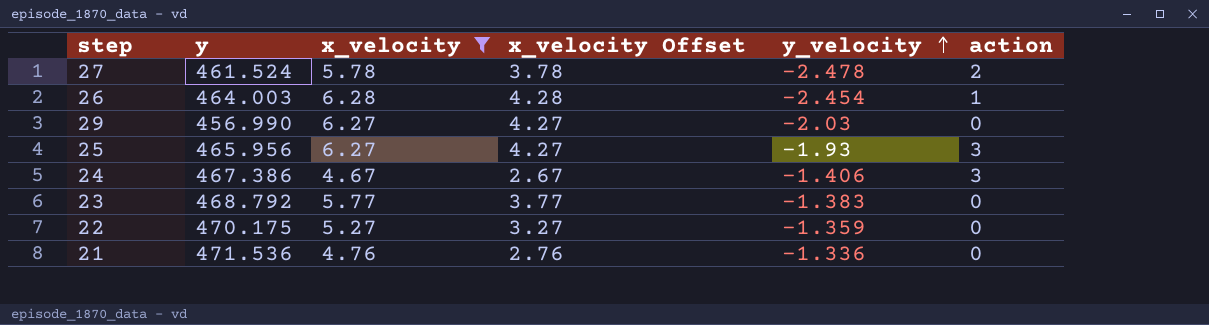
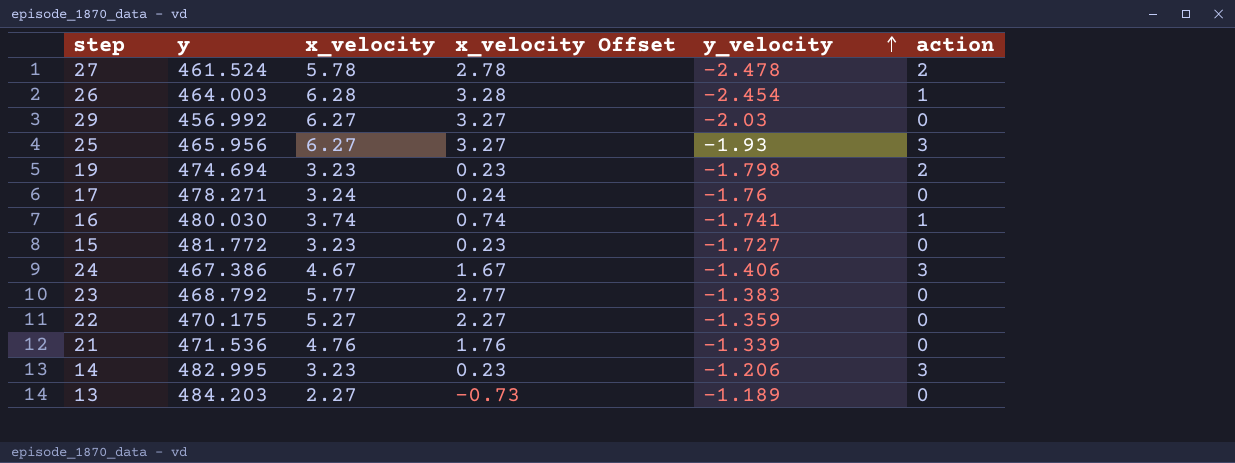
filter: x_velocity >= 4.67 -> none
column x_velocity Offset | formula: [x_velocity] - 2 -> [x_velocity] - 3
29 | y: 456.990 -> 456.992
21 | y_velocity: -1.336 -> -1.339

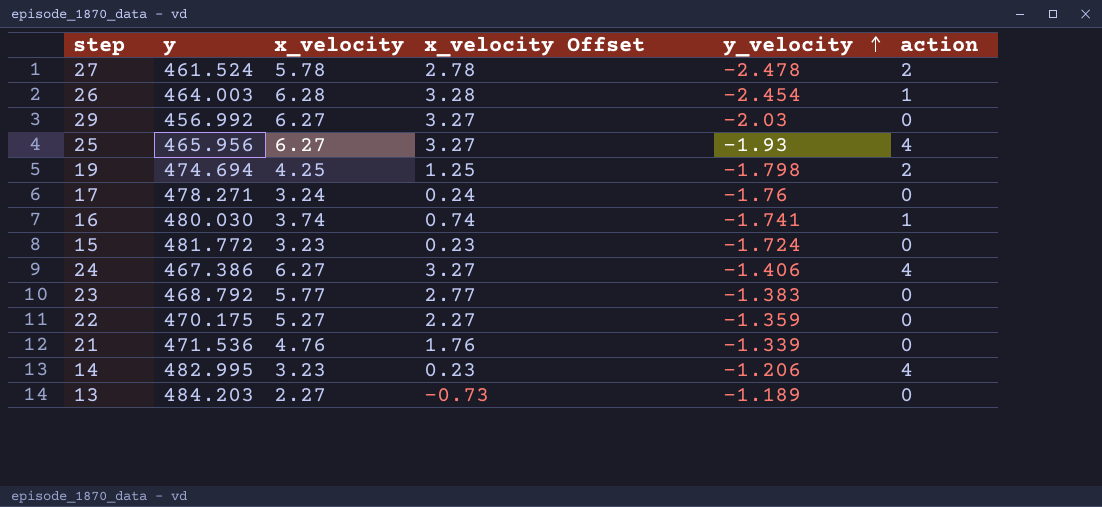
25 | action: 3 -> 4
19 | x_velocity: 3.23 -> 4.25
19 | x_velocity Offset: 0.23 -> 1.25
15 | y_velocity: -1.727 -> -1.724
24 | x_velocity: 4.67 -> 6.27
24 | x_velocity Offset: 1.67 -> 3.27
24 | action: 3 -> 4
14 | action: 3 -> 4

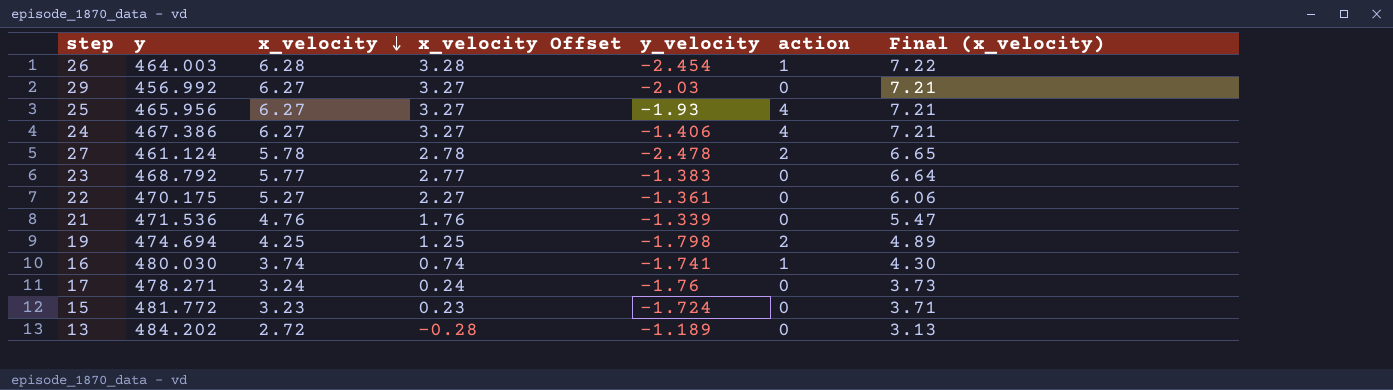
row order: y_velocity ascending -> x_velocity descending
column Final (x_velocity) | formula: none -> [x_velocity] * 1.15
row 14: 482.995 | 3.23 | 0.23 | -1.206 | 4 -> none
27 | y: 461.524 -> 461.124
22 | y_velocity: -1.359 -> -1.361
13 | y: 484.203 -> 484.202
13 | x_velocity: 2.27 -> 2.72
13 | x_velocity Offset: -0.73 -> -0.28

